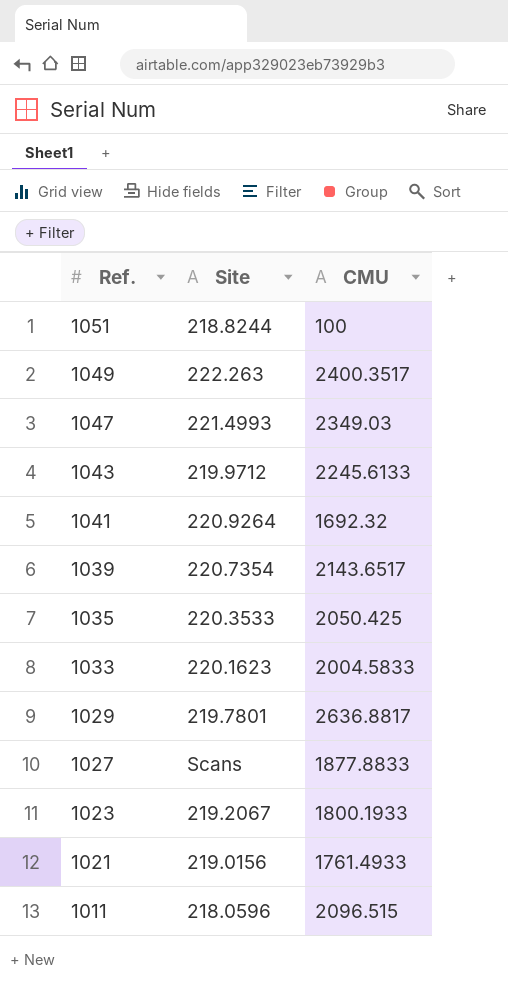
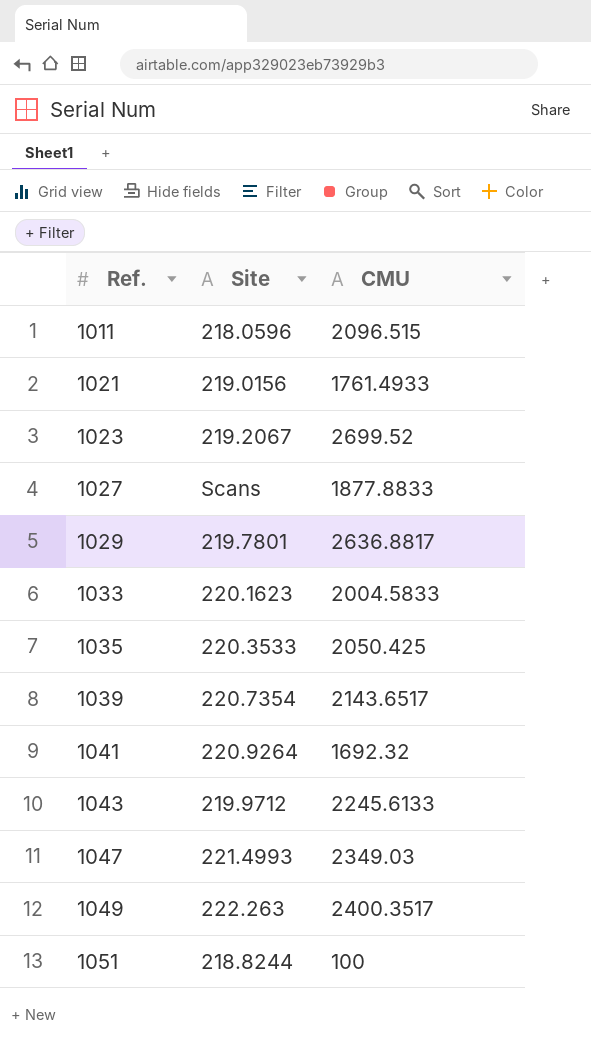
row order: Ref. descending -> Ref. ascending
1023 | CMU: 1800.1933 -> 2699.52

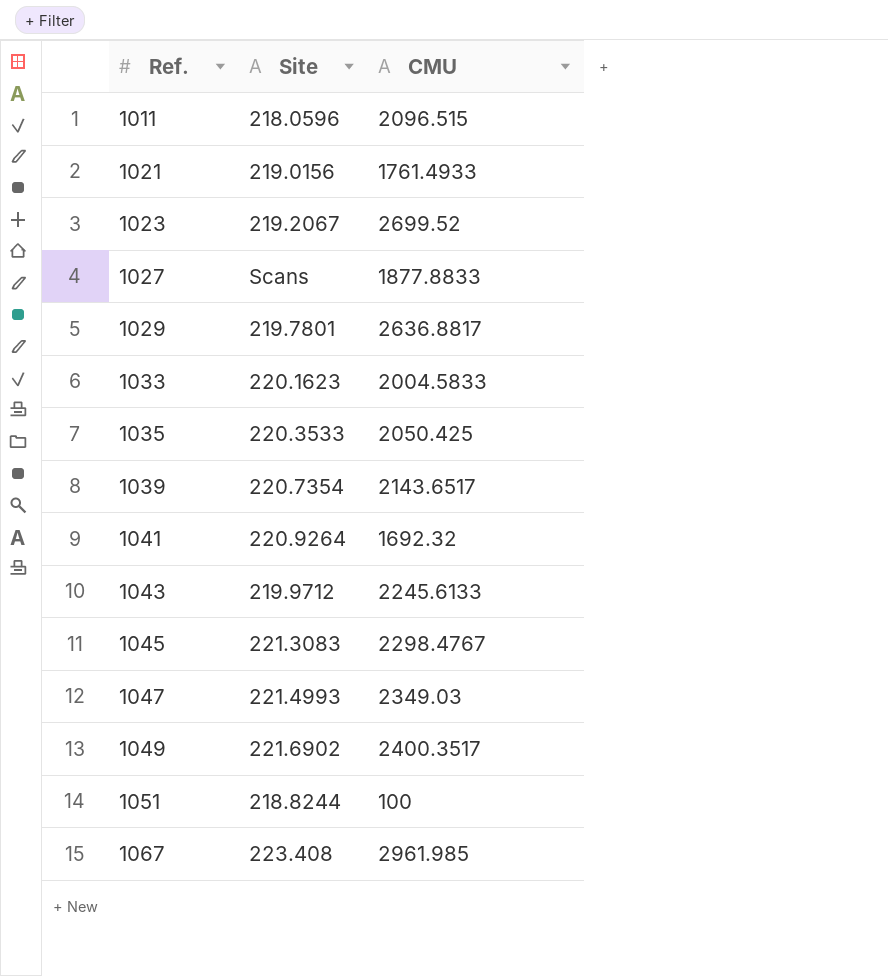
row 1045: none -> 221.3083 | 2298.4767
1049 | Site: 222.263 -> 221.6902
row 1067: none -> 223.408 | 2961.985

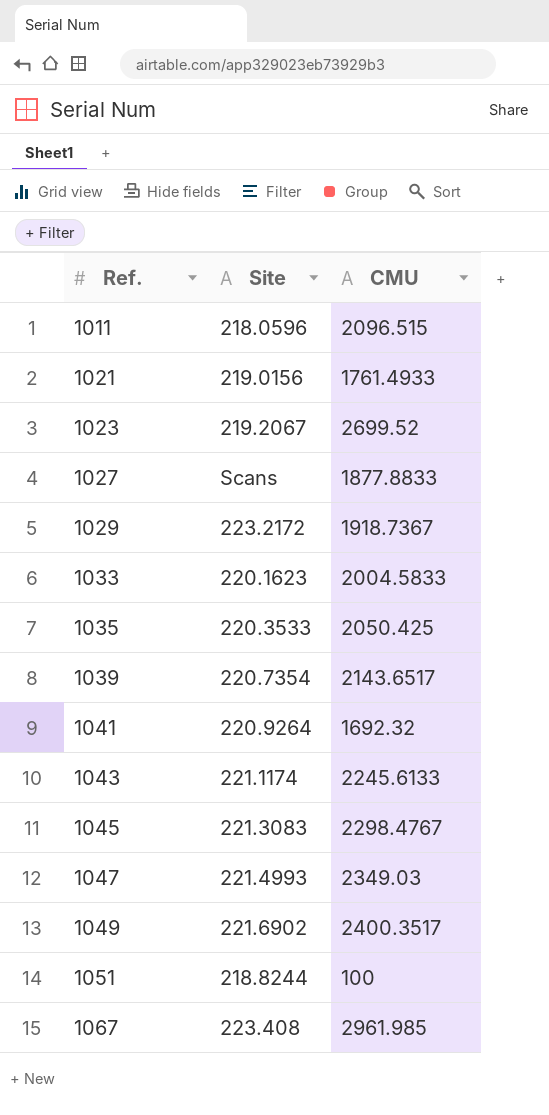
1029 | Site: 219.7801 -> 223.2172
1029 | CMU: 2636.8817 -> 1918.7367
1043 | Site: 219.9712 -> 221.1174

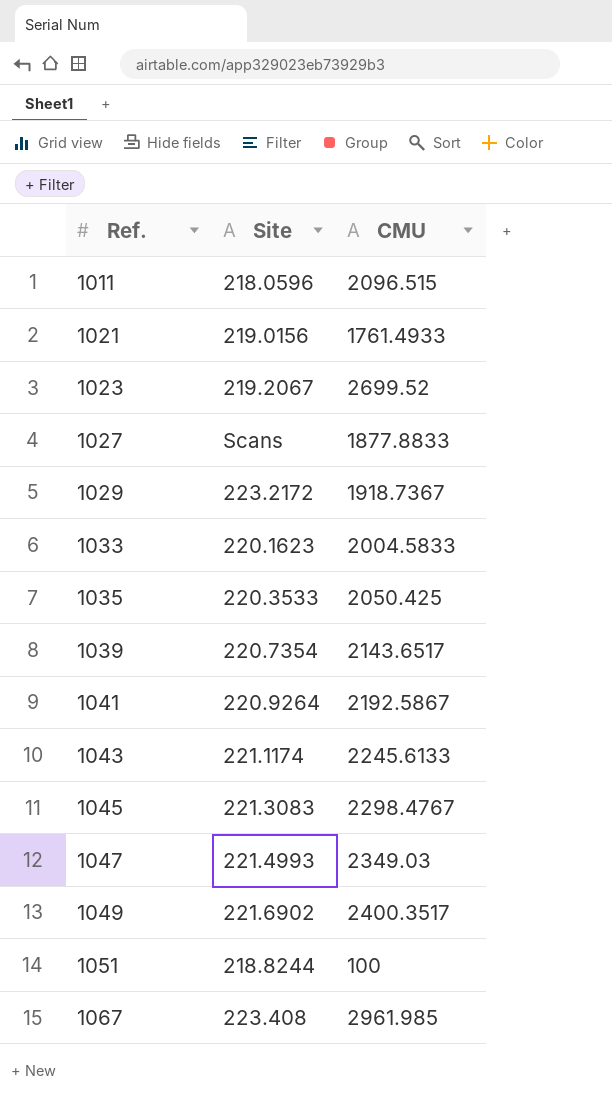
1041 | CMU: 1692.32 -> 2192.5867

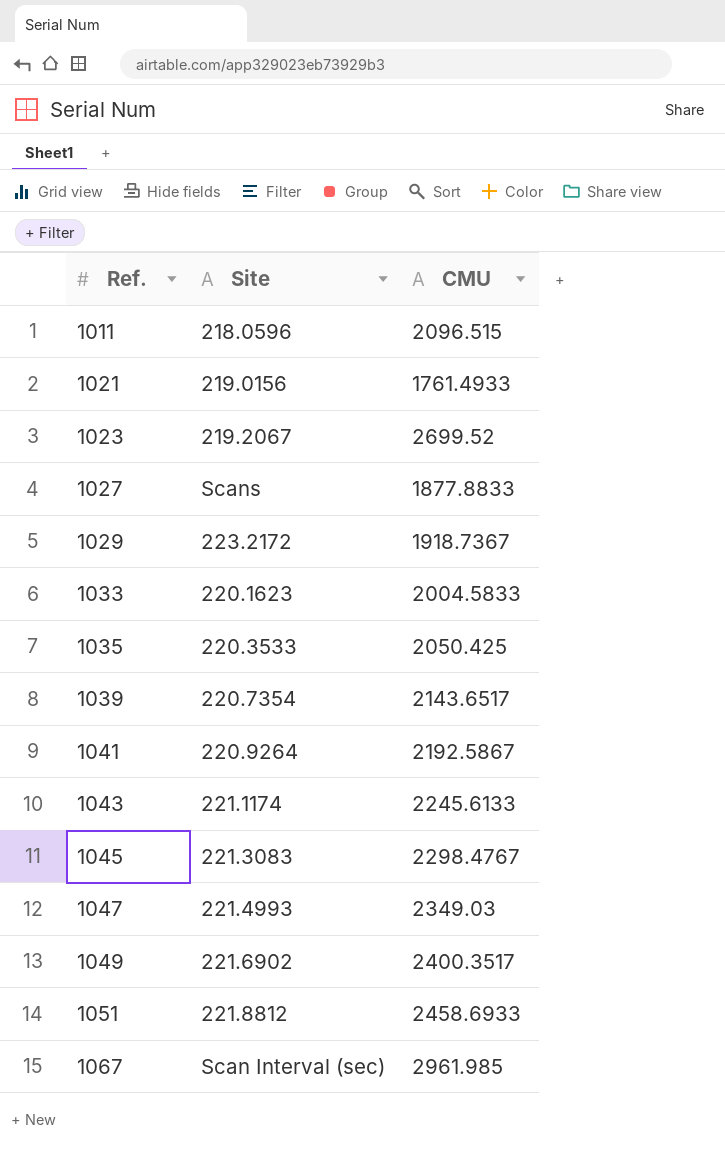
1051 | Site: 218.8244 -> 221.8812
1051 | CMU: 100 -> 2458.6933
1067 | Site: 223.408 -> Scan Interval (sec)

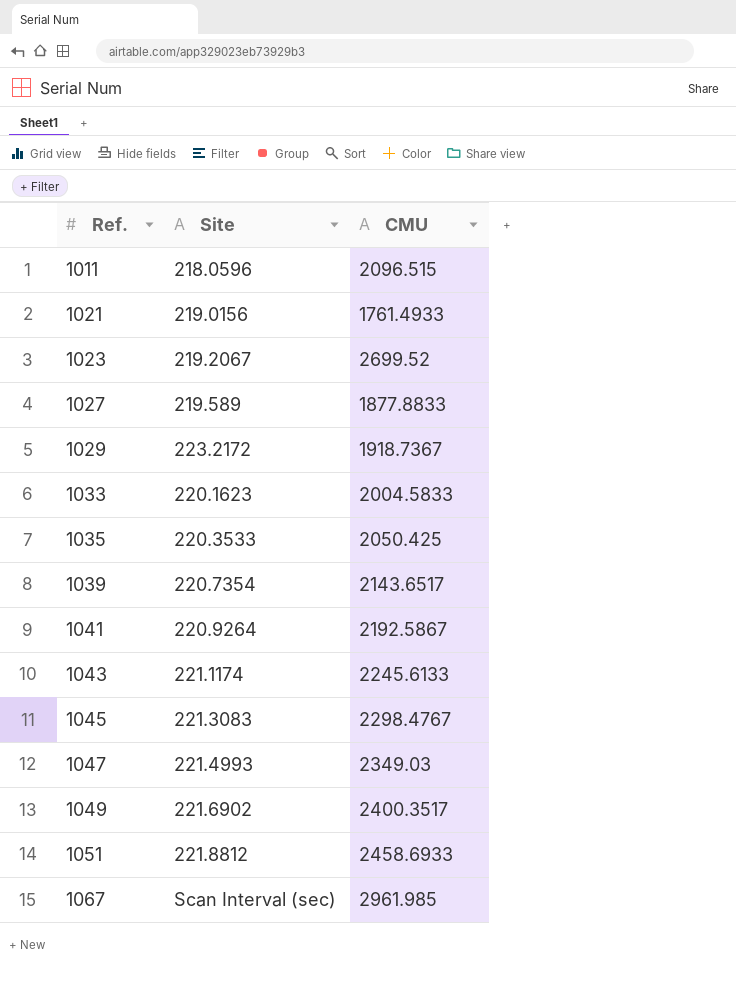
1027 | Site: Scans -> 219.589

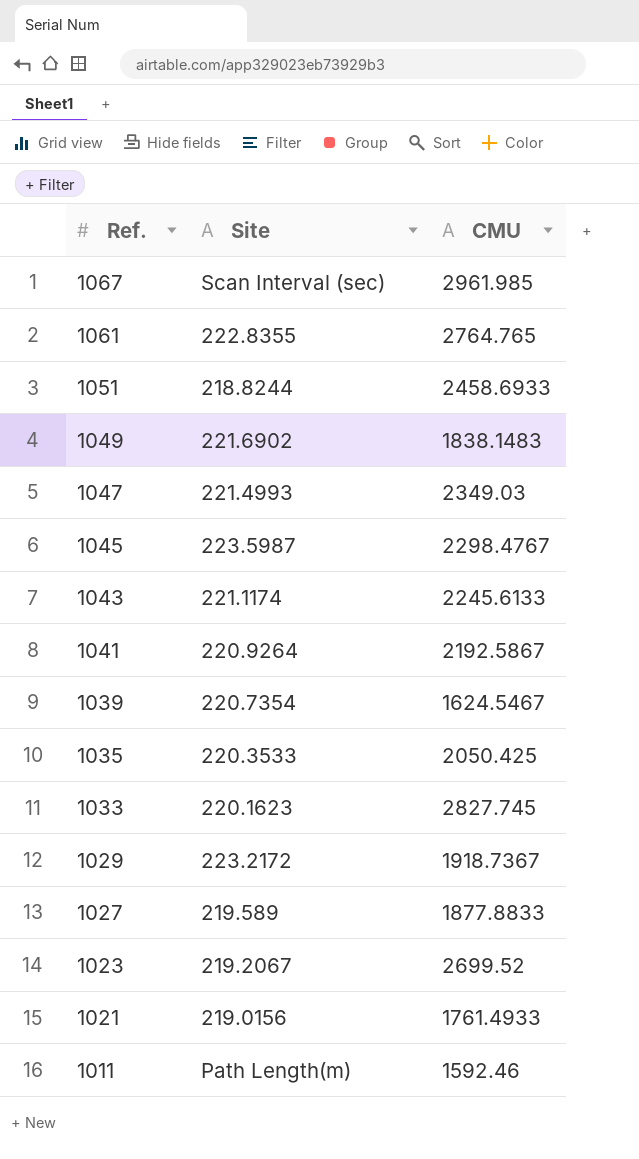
row order: Ref. ascending -> Ref. descending
row 1061: none -> 222.8355 | 2764.765
1051 | Site: 221.8812 -> 218.8244
1049 | CMU: 2400.3517 -> 1838.1483
1045 | Site: 221.3083 -> 223.5987
1039 | CMU: 2143.6517 -> 1624.5467
1033 | CMU: 2004.5833 -> 2827.745
1011 | Site: 218.0596 -> Path Length(m)
1011 | CMU: 2096.515 -> 1592.46

